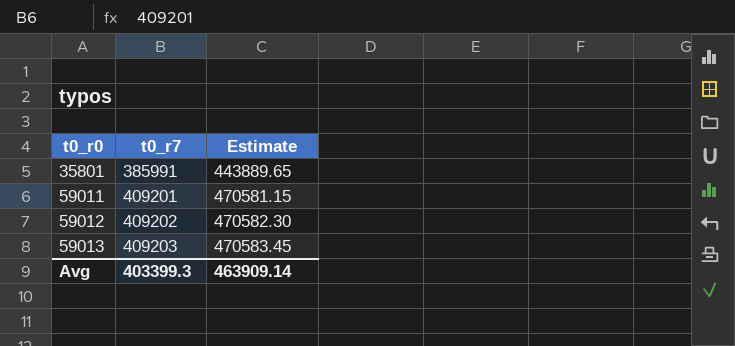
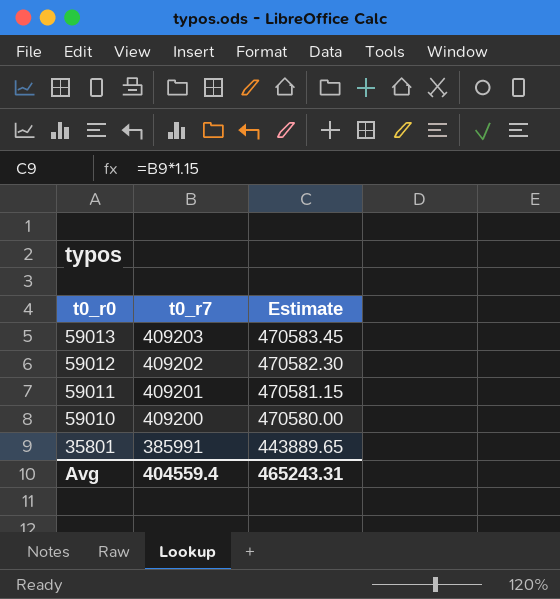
row order: t0_r0 ascending -> t0_r0 descending
row 59010: none -> 409200 | 470580.00
Avg | t0_r7: 403399.3 -> 404559.4
Avg | Estimate: 463909.14 -> 465243.31

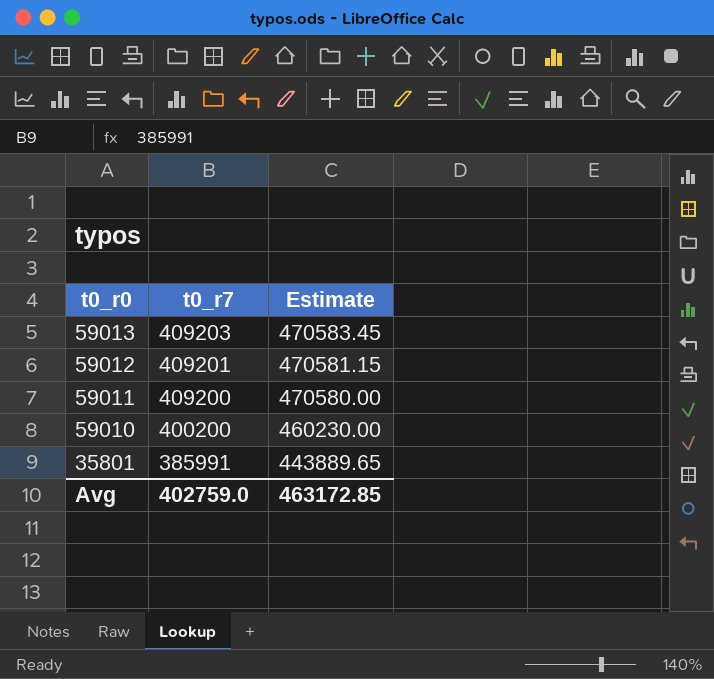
59012 | t0_r7: 409202 -> 409201
59012 | Estimate: 470582.30 -> 470581.15
59011 | t0_r7: 409201 -> 409200
59011 | Estimate: 470581.15 -> 470580.00
59010 | t0_r7: 409200 -> 400200
59010 | Estimate: 470580.00 -> 460230.00
Avg | t0_r7: 404559.4 -> 402759.0
Avg | Estimate: 465243.31 -> 463172.85

